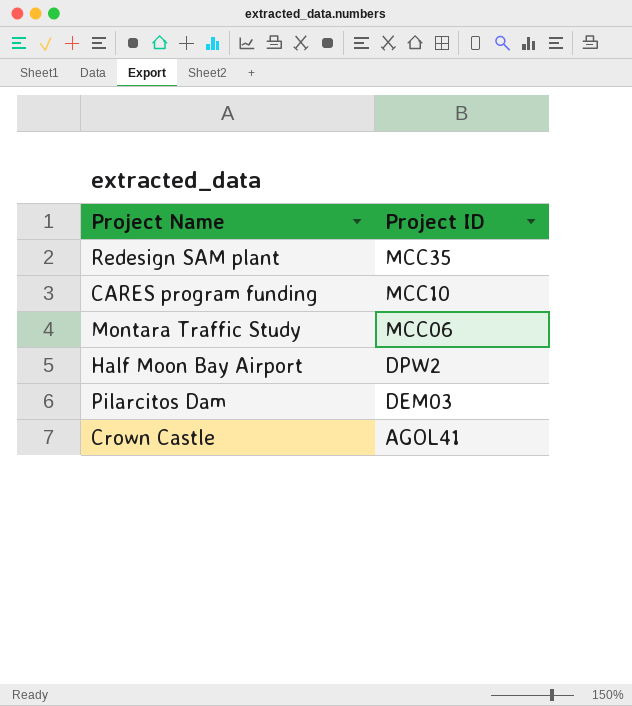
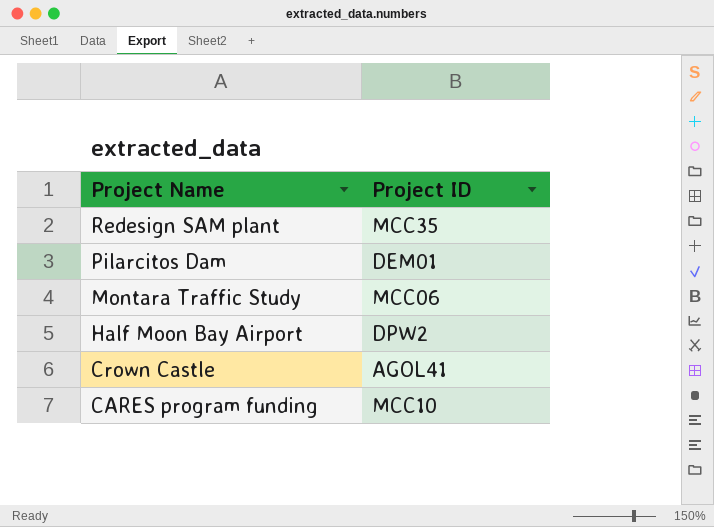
row order: Project ID descending -> Project Name descending
Pilarcitos Dam | Project ID: DEM03 -> DEM01

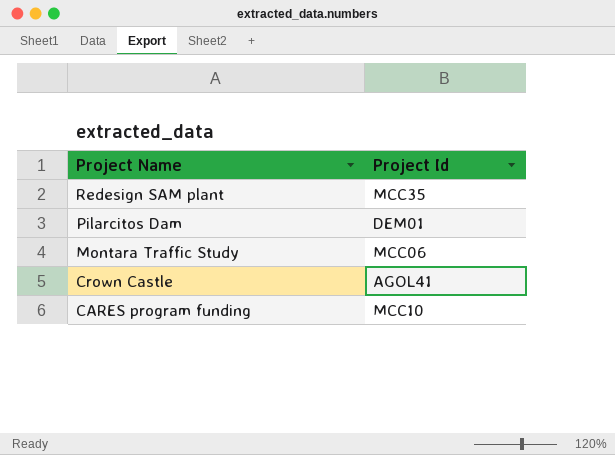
column name: Project ID -> Project Id
row Half Moon Bay Airport: DPW2 -> none

